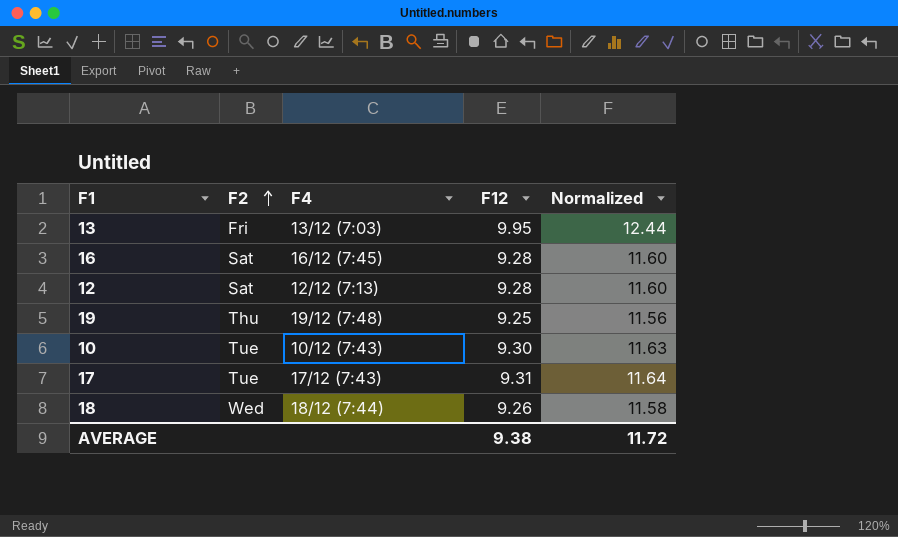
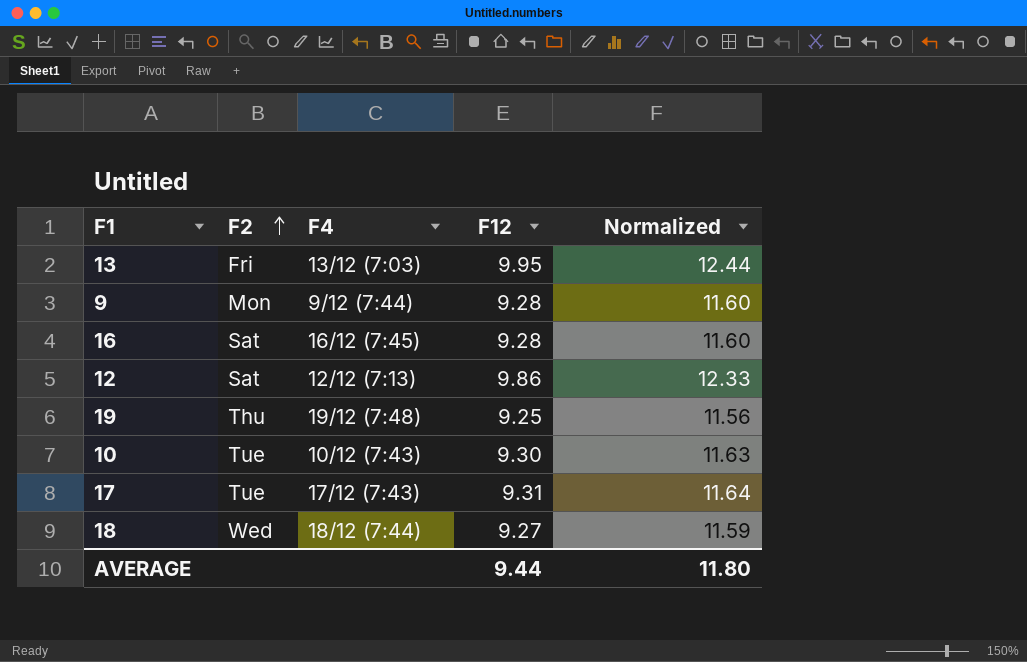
row 9: none -> Mon | 9/12 (7:44) | 9.28 | 11.60
12 | F12: 9.28 -> 9.86
12 | Normalized: 11.60 -> 12.33
18 | F12: 9.26 -> 9.27
18 | Normalized: 11.58 -> 11.59
AVERAGE | F12: 9.38 -> 9.44
AVERAGE | Normalized: 11.72 -> 11.80

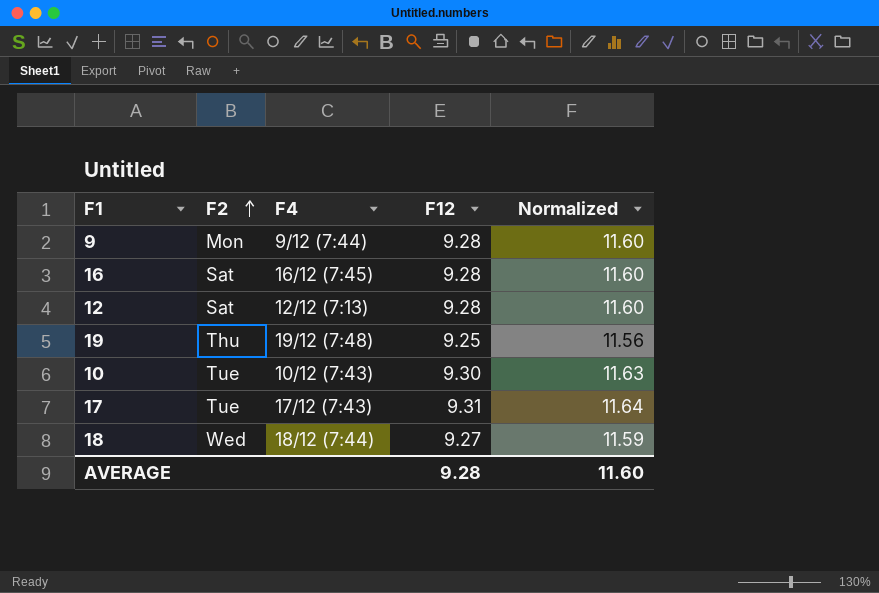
row 13: Fri | 13/12 (7:03) | 9.95 | 12.44 -> none
12 | F12: 9.86 -> 9.28
12 | Normalized: 12.33 -> 11.60
AVERAGE | F12: 9.44 -> 9.28
AVERAGE | Normalized: 11.80 -> 11.60

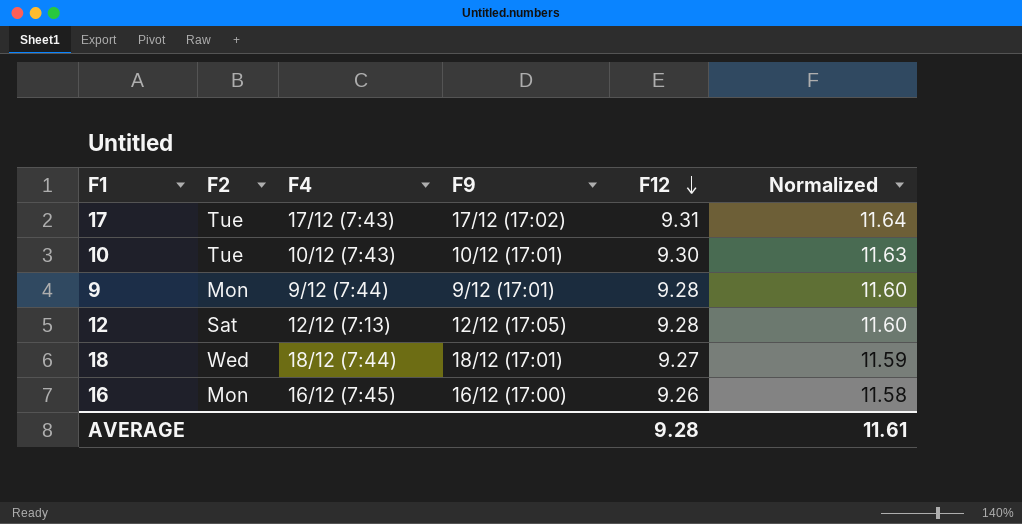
row order: F2 ascending -> F12 descending
column F9 | position: none -> 4
row 19: Thu | 19/12 (7:48) | 9.25 | 11.56 -> none
16 | F2: Sat -> Mon
16 | F12: 9.28 -> 9.26
16 | Normalized: 11.60 -> 11.58
AVERAGE | Normalized: 11.60 -> 11.61

